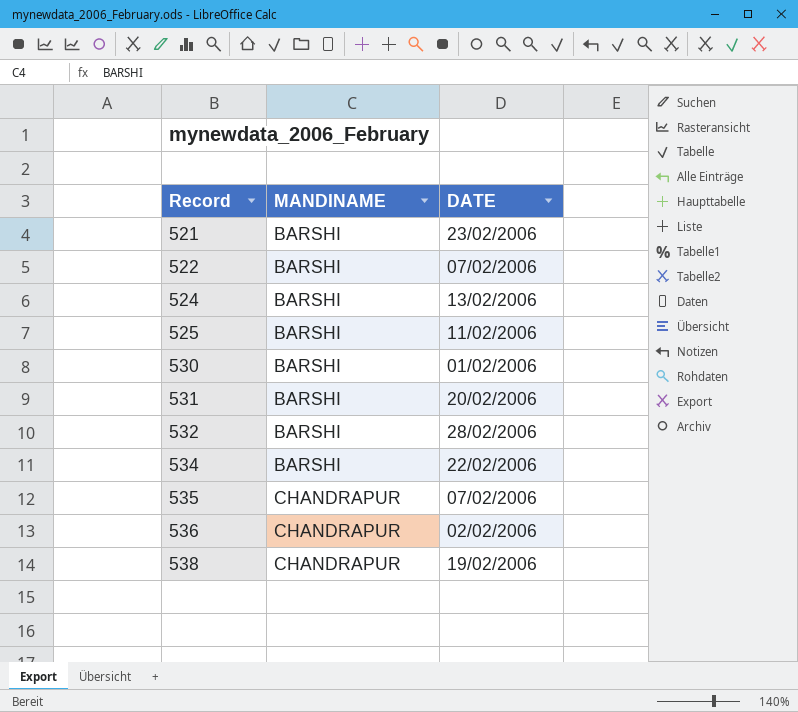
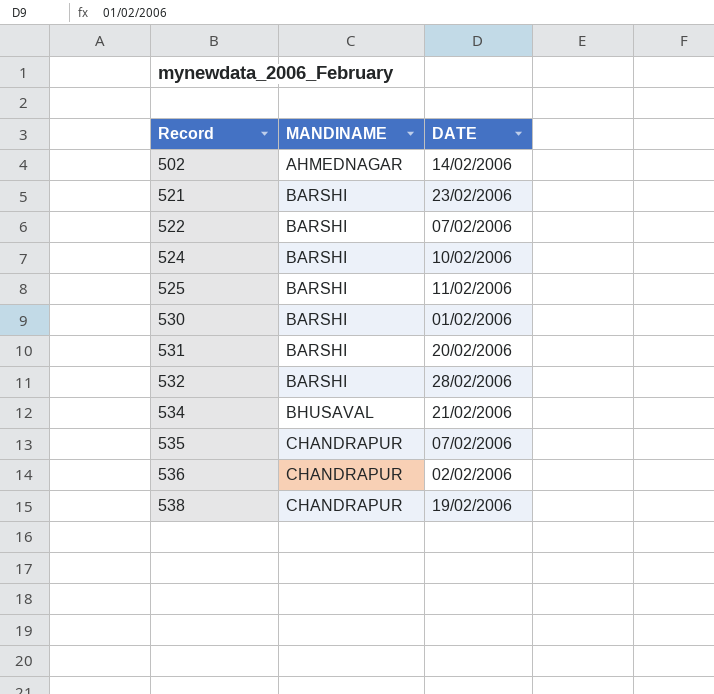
row 502: none -> AHMEDNAGAR | 14/02/2006
524 | DATE: 13/02/2006 -> 10/02/2006
534 | MANDINAME: BARSHI -> BHUSAVAL
534 | DATE: 22/02/2006 -> 21/02/2006

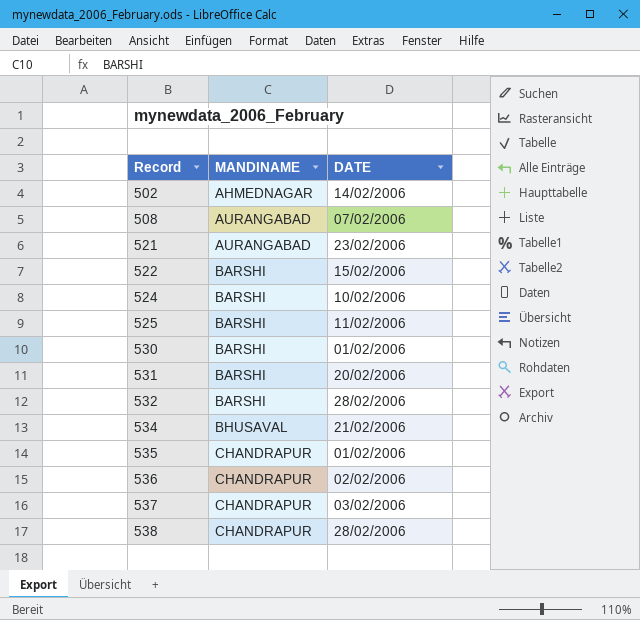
row 508: none -> AURANGABAD | 07/02/2006
521 | MANDINAME: BARSHI -> AURANGABAD
522 | DATE: 07/02/2006 -> 15/02/2006
535 | DATE: 07/02/2006 -> 01/02/2006
row 537: none -> CHANDRAPUR | 03/02/2006
538 | DATE: 19/02/2006 -> 28/02/2006

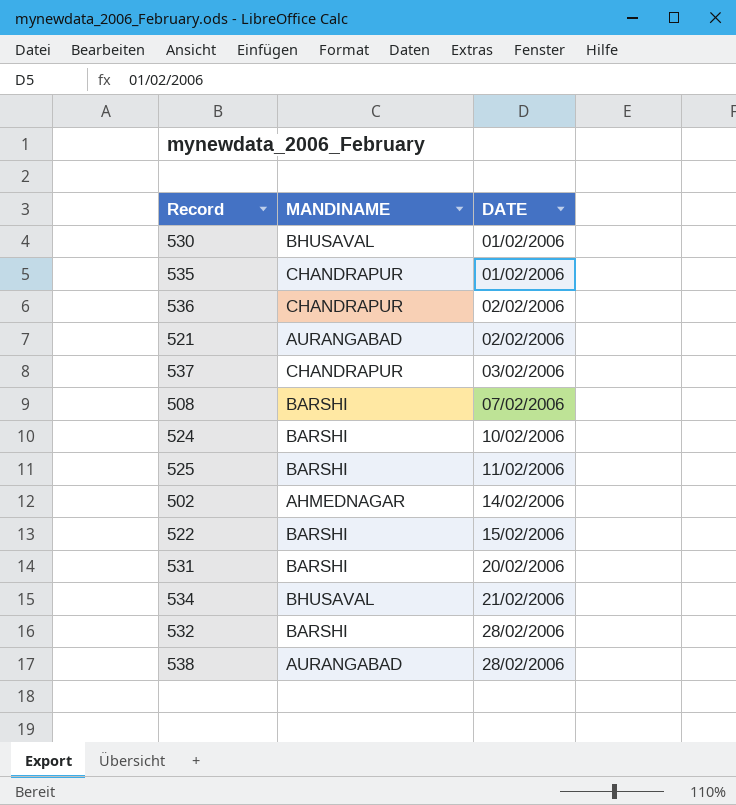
row order: Record ascending -> DATE ascending
530 | MANDINAME: BARSHI -> BHUSAVAL
521 | DATE: 23/02/2006 -> 02/02/2006
508 | MANDINAME: AURANGABAD -> BARSHI
538 | MANDINAME: CHANDRAPUR -> AURANGABAD

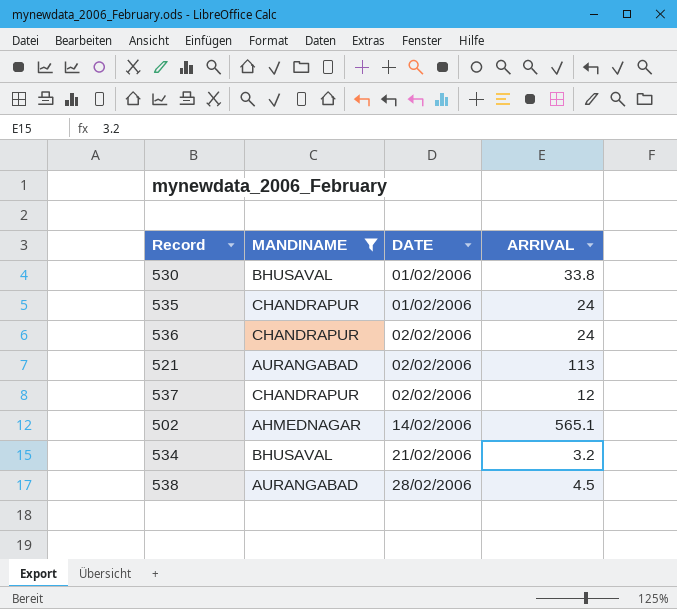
filter: none -> MANDINAME != BARSHI
column ARRIVAL | position: none -> 4
537 | DATE: 03/02/2006 -> 02/02/2006

